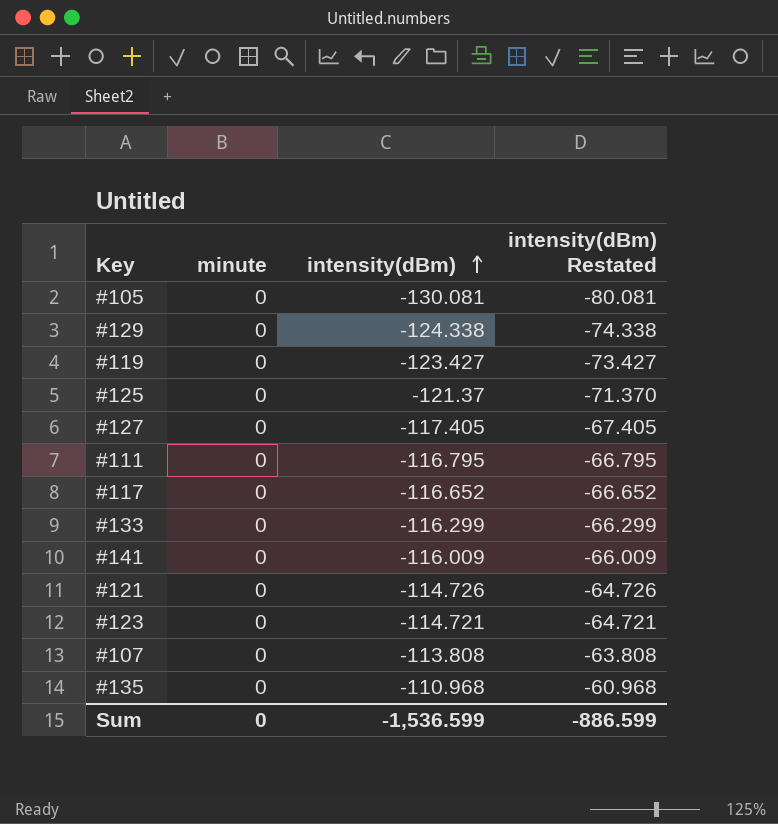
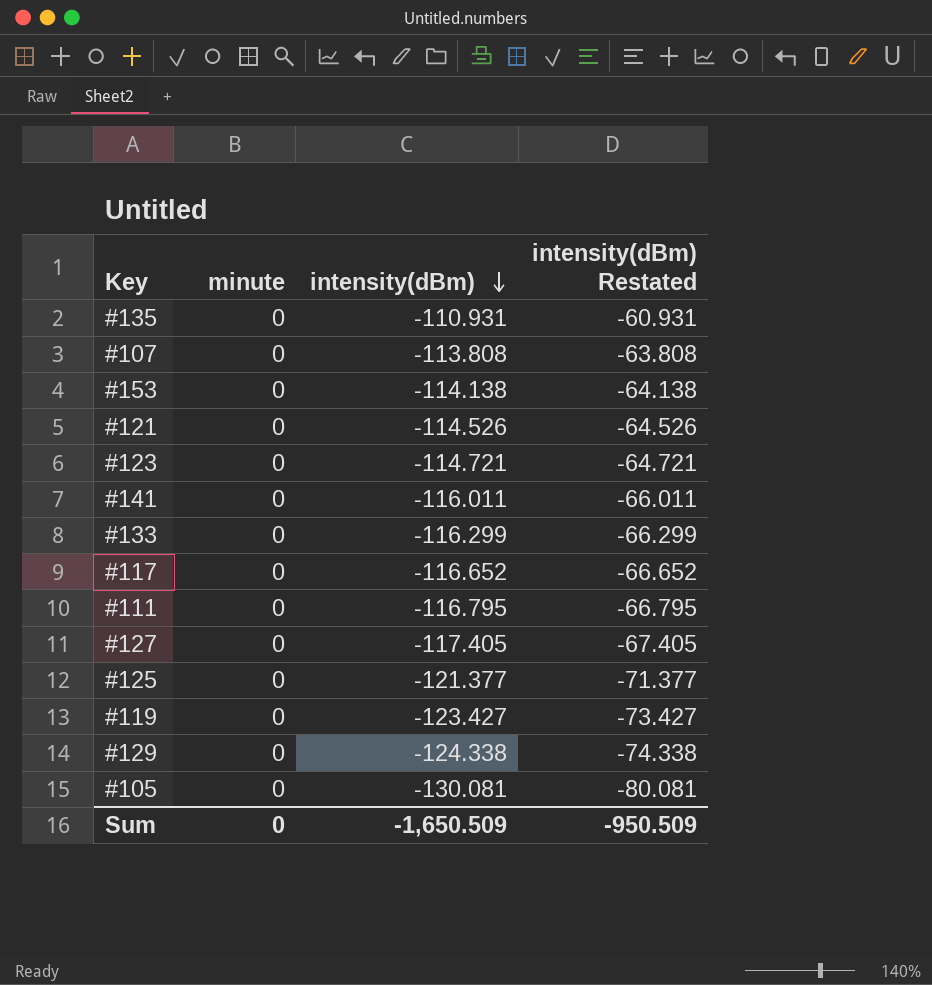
row order: intensity(dBm) ascending -> intensity(dBm) descending
#135 | intensity(dBm): -110.968 -> -110.931
#135 | intensity(dBm) Restated: -60.968 -> -60.931
row #153: none -> 0 | -114.138 | -64.138
#121 | intensity(dBm): -114.726 -> -114.526
#121 | intensity(dBm) Restated: -64.726 -> -64.526
#141 | intensity(dBm): -116.009 -> -116.011
#141 | intensity(dBm) Restated: -66.009 -> -66.011
#125 | intensity(dBm): -121.37 -> -121.377
#125 | intensity(dBm) Restated: -71.370 -> -71.377
Sum | intensity(dBm): -1,536.599 -> -1,650.509
Sum | intensity(dBm) Restated: -886.599 -> -950.509

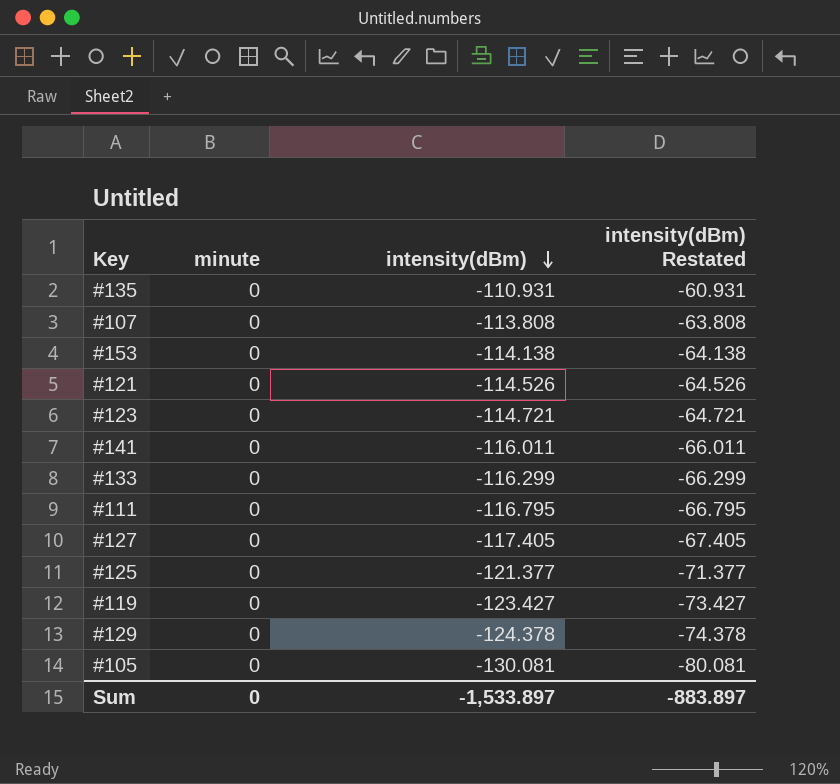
row #117: 0 | -116.652 | -66.652 -> none
#129 | intensity(dBm): -124.338 -> -124.378
#129 | intensity(dBm) Restated: -74.338 -> -74.378
Sum | intensity(dBm): -1,650.509 -> -1,533.897
Sum | intensity(dBm) Restated: -950.509 -> -883.897

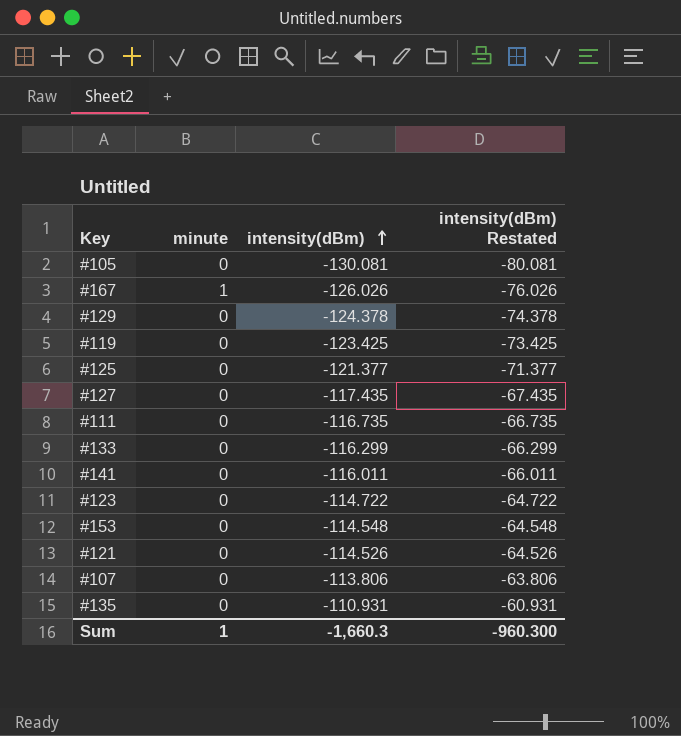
row order: intensity(dBm) descending -> intensity(dBm) ascending
row #167: none -> 1 | -126.026 | -76.026
#119 | intensity(dBm): -123.427 -> -123.425
#119 | intensity(dBm) Restated: -73.427 -> -73.425
#127 | intensity(dBm): -117.405 -> -117.435
#127 | intensity(dBm) Restated: -67.405 -> -67.435
#111 | intensity(dBm): -116.795 -> -116.735
#111 | intensity(dBm) Restated: -66.795 -> -66.735
#123 | intensity(dBm): -114.721 -> -114.722
#123 | intensity(dBm) Restated: -64.721 -> -64.722
#153 | intensity(dBm): -114.138 -> -114.548
#153 | intensity(dBm) Restated: -64.138 -> -64.548
#107 | intensity(dBm): -113.808 -> -113.806
#107 | intensity(dBm) Restated: -63.808 -> -63.806
Sum | minute: 0 -> 1
Sum | intensity(dBm): -1,533.897 -> -1,660.3
Sum | intensity(dBm) Restated: -883.897 -> -960.300

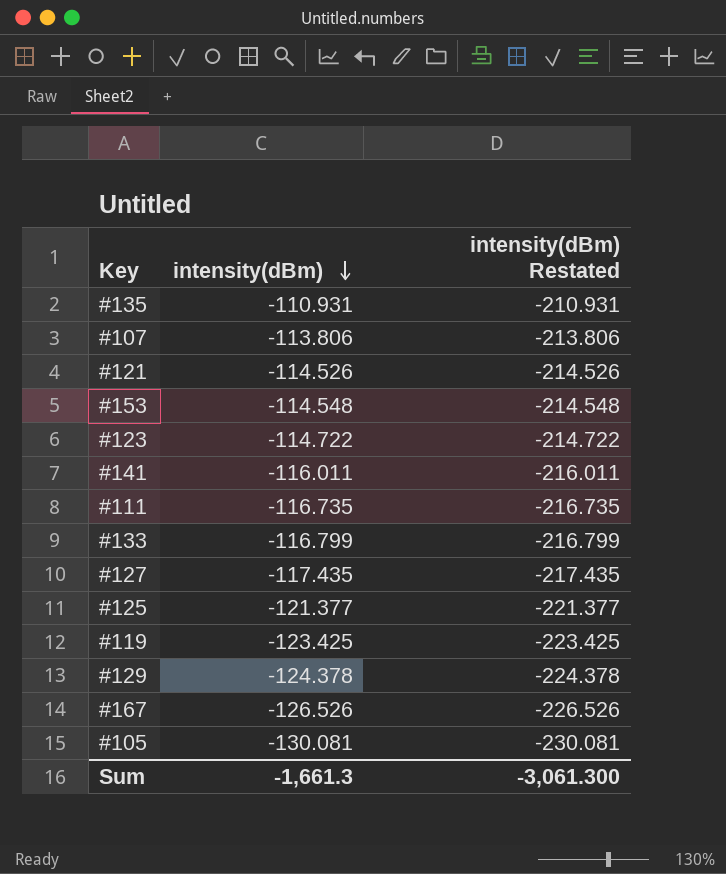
row order: intensity(dBm) ascending -> intensity(dBm) descending
column minute | position: 2 -> none
column intensity(dBm) Restated | formula: [intensity(dBm)] + 50 -> [intensity(dBm)] - 100
#133 | intensity(dBm): -116.299 -> -116.799
#167 | intensity(dBm): -126.026 -> -126.526
Sum | intensity(dBm): -1,660.3 -> -1,661.3
Sum | intensity(dBm) Restated: -960.300 -> -3,061.300

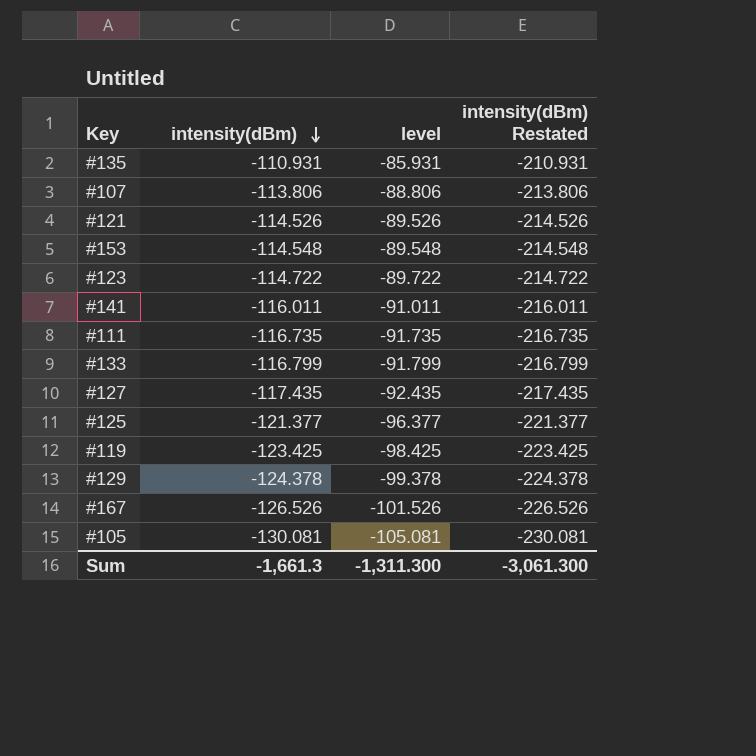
column level | formula: none -> [intensity(dBm)] + 25

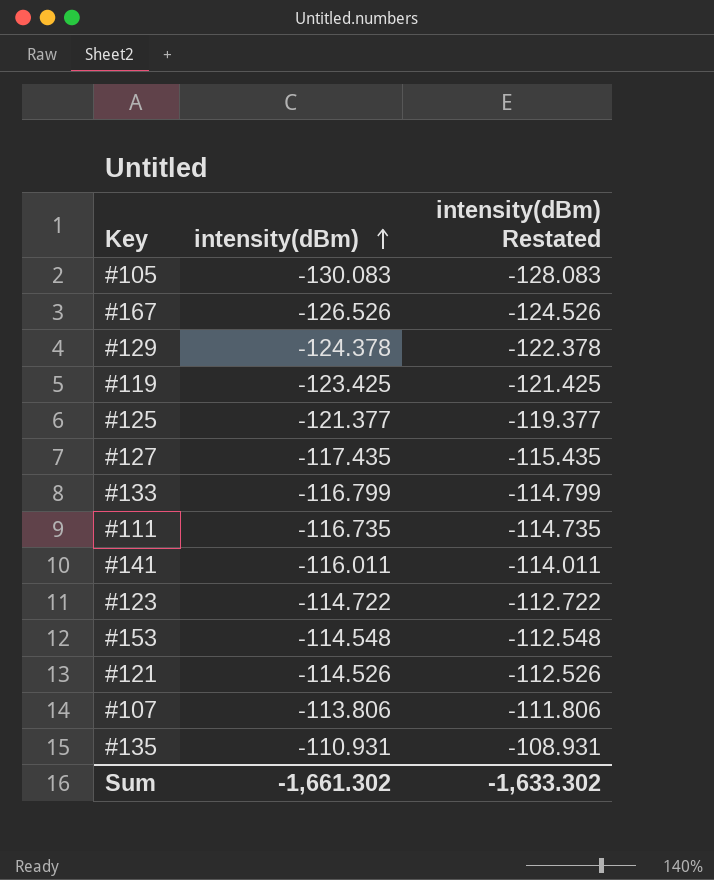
row order: intensity(dBm) descending -> intensity(dBm) ascending
column level | formula: [intensity(dBm)] + 25 -> none
column intensity(dBm) Restated | formula: [intensity(dBm)] - 100 -> [intensity(dBm)] + 2
#105 | intensity(dBm): -130.081 -> -130.083
Sum | intensity(dBm): -1,661.3 -> -1,661.302
Sum | intensity(dBm) Restated: -3,061.300 -> -1,633.302

